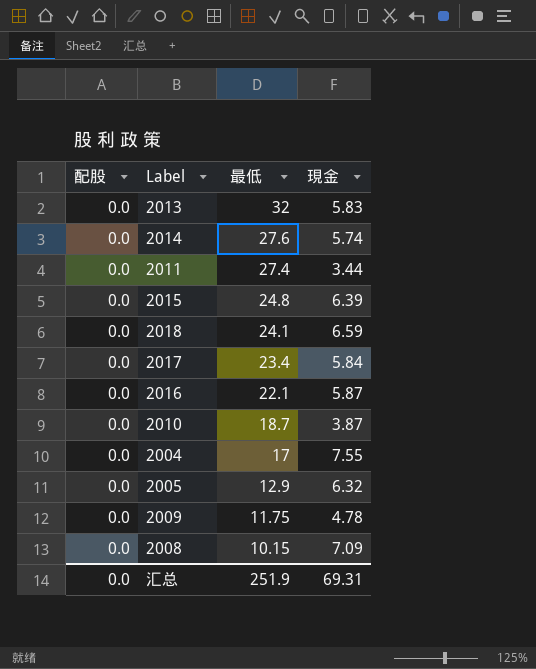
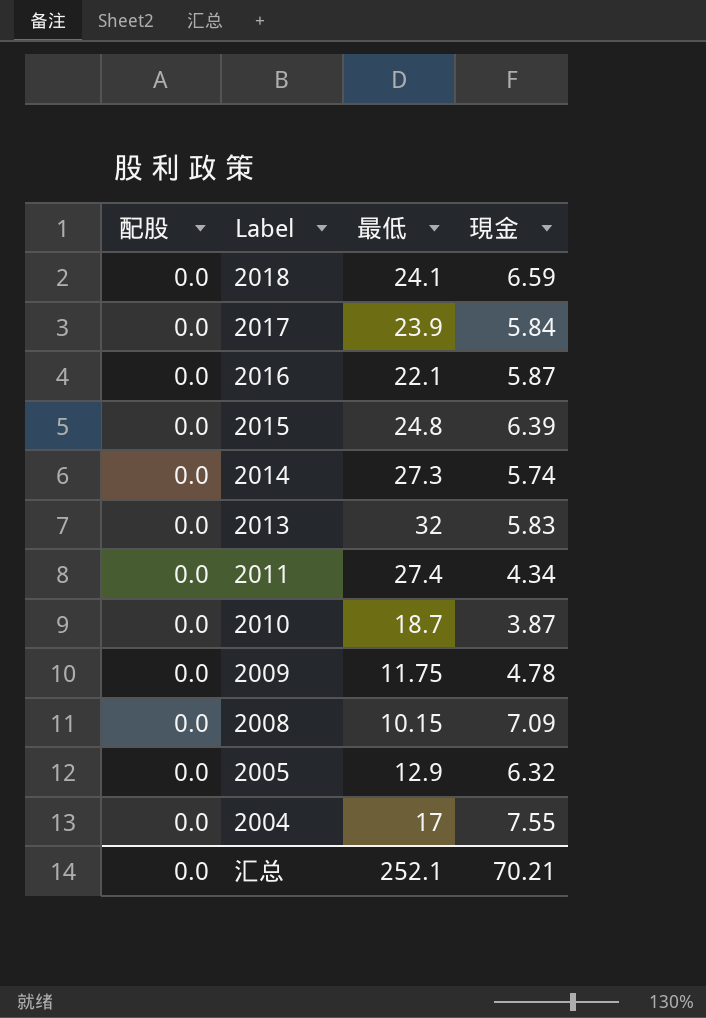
row order: 最低 descending -> Label descending
2017 | 最低: 23.4 -> 23.9
2014 | 最低: 27.6 -> 27.3
2011 | 現金: 3.44 -> 4.34
汇总 | 最低: 251.9 -> 252.1
汇总 | 現金: 69.31 -> 70.21

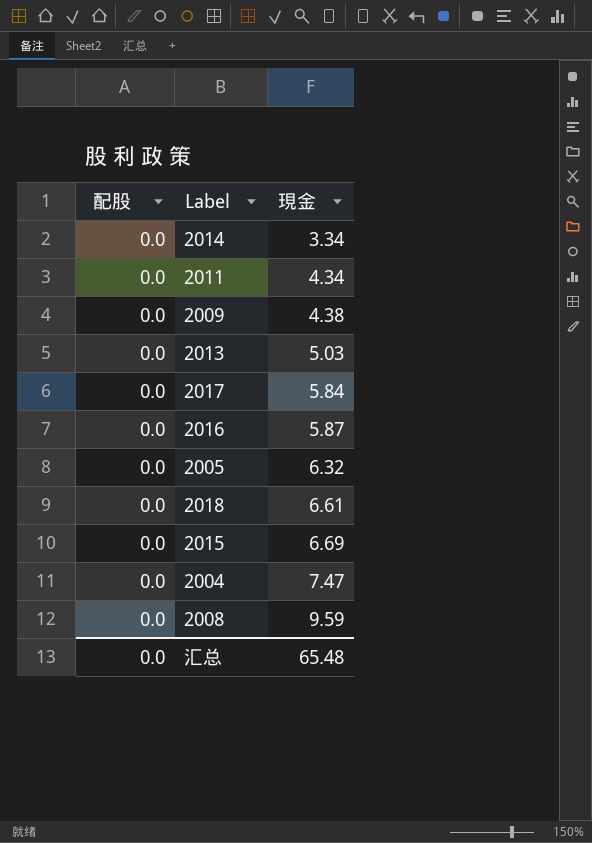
row order: Label descending -> 現金 ascending
column 最低 | position: 3 -> none
row 2010: 0.0 | 18.7 | 3.87 -> none
2014 | 現金: 5.74 -> 3.34
2009 | 現金: 4.78 -> 4.38
2013 | 現金: 5.83 -> 5.03
2018 | 現金: 6.59 -> 6.61
2015 | 現金: 6.39 -> 6.69
2004 | 現金: 7.55 -> 7.47
2008 | 現金: 7.09 -> 9.59
汇总 | 現金: 70.21 -> 65.48

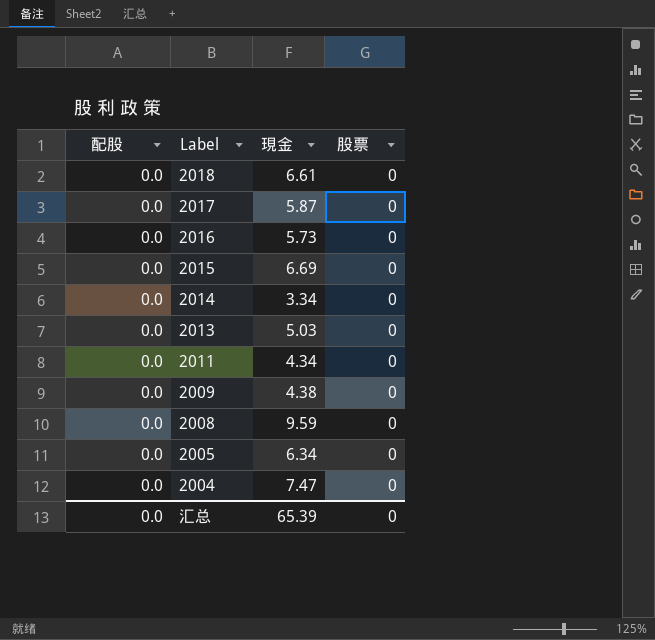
row order: 現金 ascending -> Label descending
column 股票 | position: none -> 4
2017 | 現金: 5.84 -> 5.87
2016 | 現金: 5.87 -> 5.73
2005 | 現金: 6.32 -> 6.34
汇总 | 現金: 65.48 -> 65.39

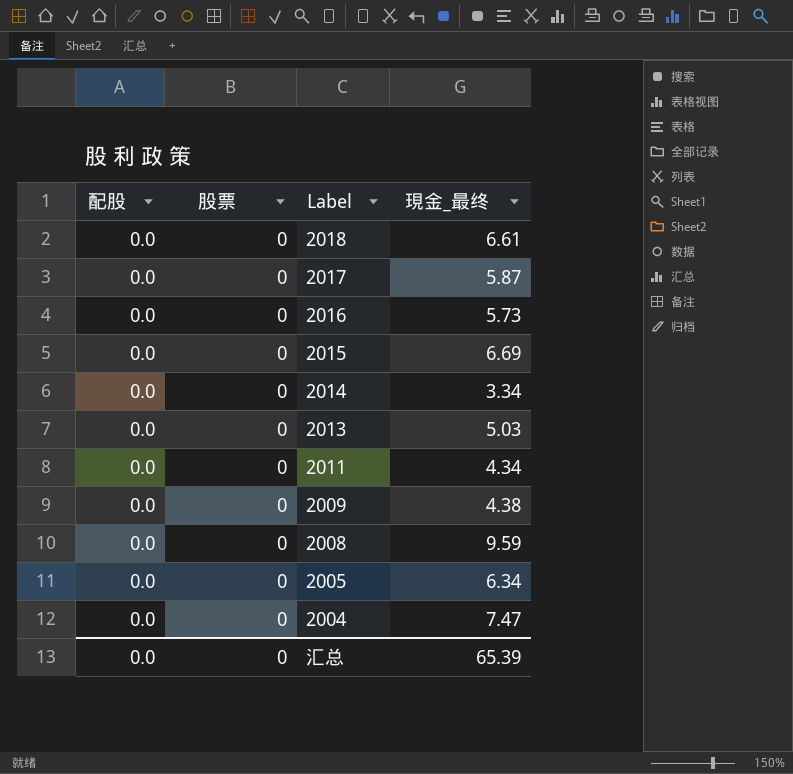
column 股票 | position: 4 -> 2
column name: 現金 -> 現金_最终

